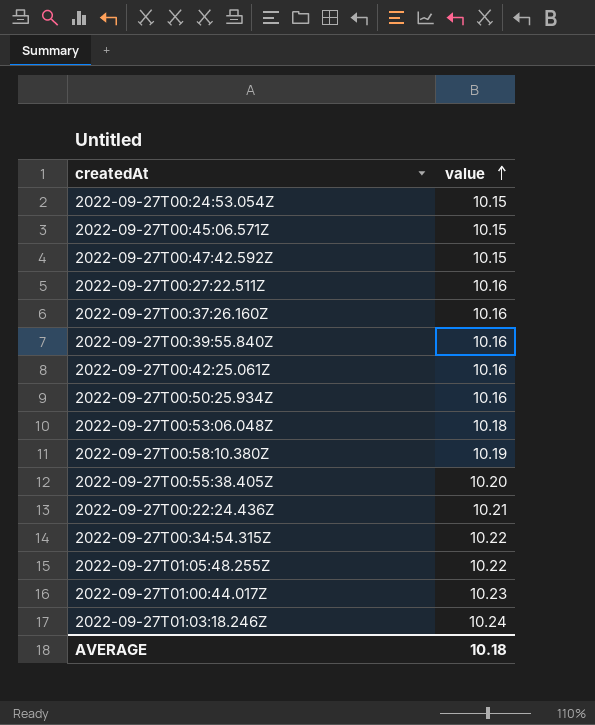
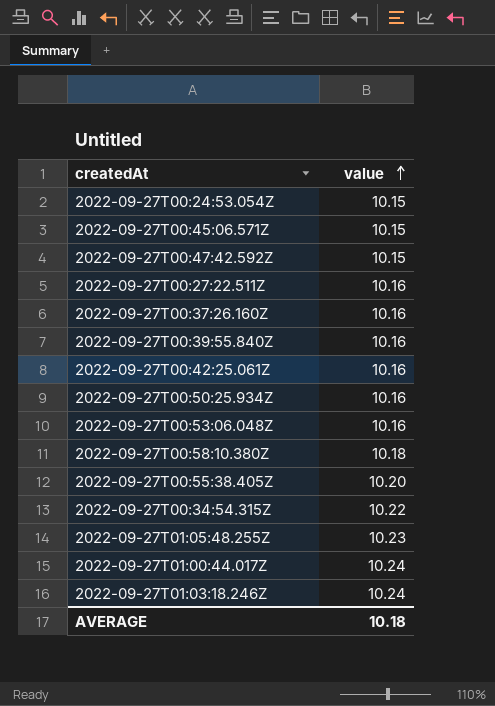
row 2022-09-27T00:22:24.436Z: 10.21 -> none
2022-09-27T00:53:06.048Z | value: 10.18 -> 10.16
2022-09-27T00:58:10.380Z | value: 10.19 -> 10.18
2022-09-27T01:05:48.255Z | value: 10.22 -> 10.23
2022-09-27T01:00:44.017Z | value: 10.23 -> 10.24

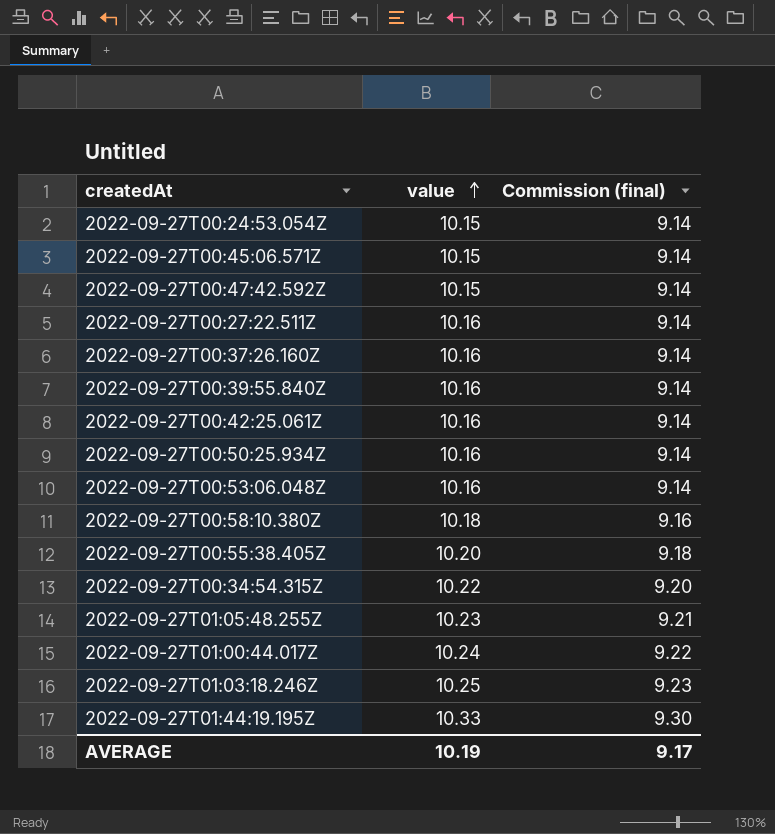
column Commission (final) | formula: none -> [value] * 0.9
2022-09-27T01:03:18.246Z | value: 10.24 -> 10.25
row 2022-09-27T01:44:19.195Z: none -> 10.33 | 9.30
AVERAGE | value: 10.18 -> 10.19

